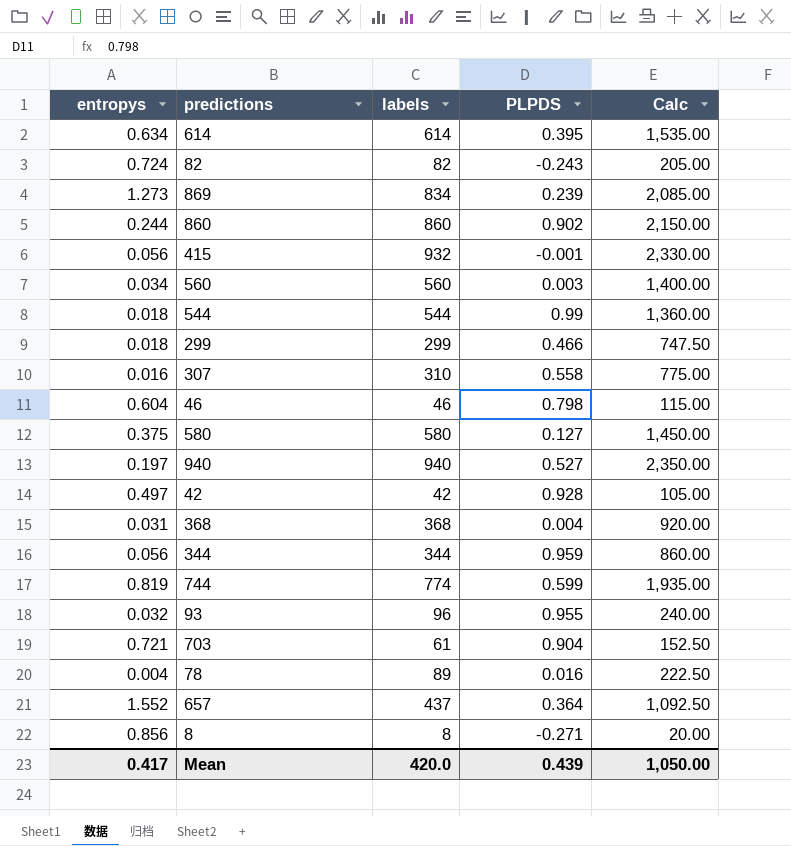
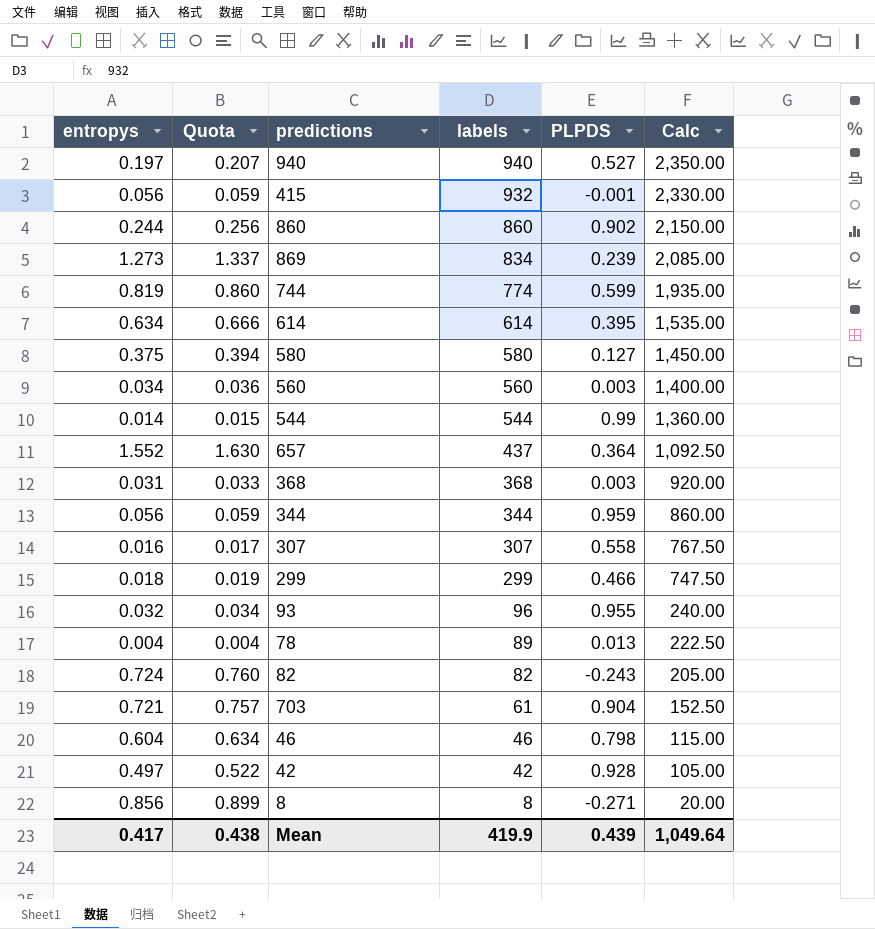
row order: none -> labels descending
column Quota | formula: none -> [entropys] * 1.05
544 | entropys: 0.018 -> 0.014
368 | PLPDS: 0.004 -> 0.003
307 | labels: 310 -> 307
307 | Calc: 775.00 -> 767.50
78 | PLPDS: 0.016 -> 0.013
Mean | labels: 420.0 -> 419.9
Mean | Calc: 1,050.00 -> 1,049.64

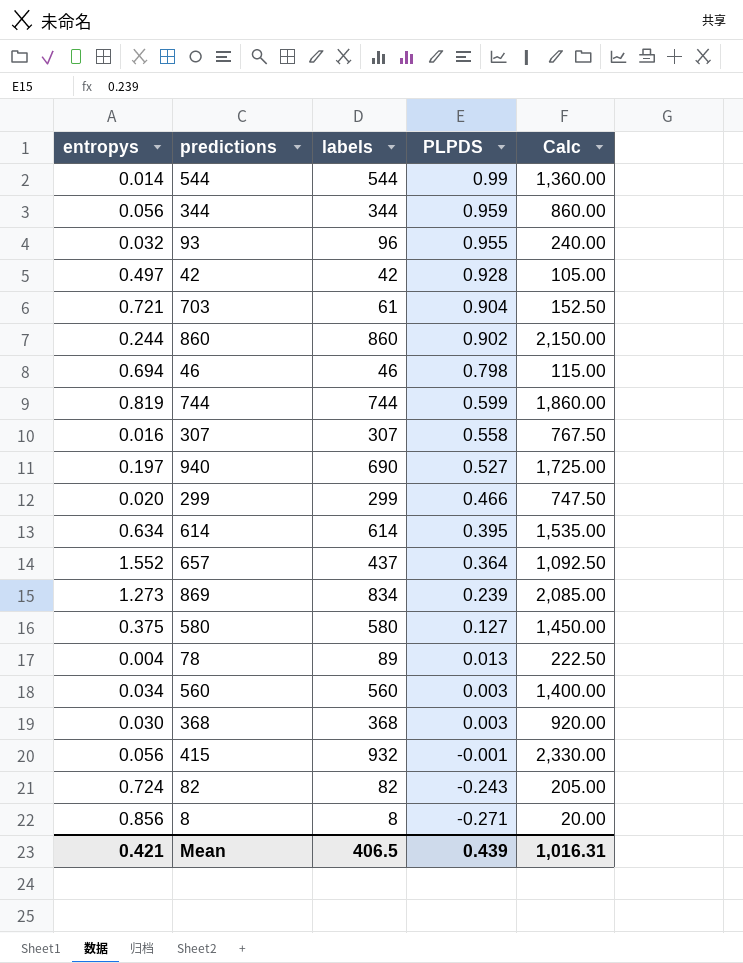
row order: labels descending -> PLPDS descending
column Quota | formula: [entropys] * 1.05 -> none
46 | entropys: 0.604 -> 0.694
744 | labels: 774 -> 744
744 | Calc: 1,935.00 -> 1,860.00
940 | labels: 940 -> 690
940 | Calc: 2,350.00 -> 1,725.00
299 | entropys: 0.018 -> 0.020
368 | entropys: 0.031 -> 0.030
Mean | entropys: 0.417 -> 0.421
Mean | labels: 419.9 -> 406.5
Mean | Calc: 1,049.64 -> 1,016.31

